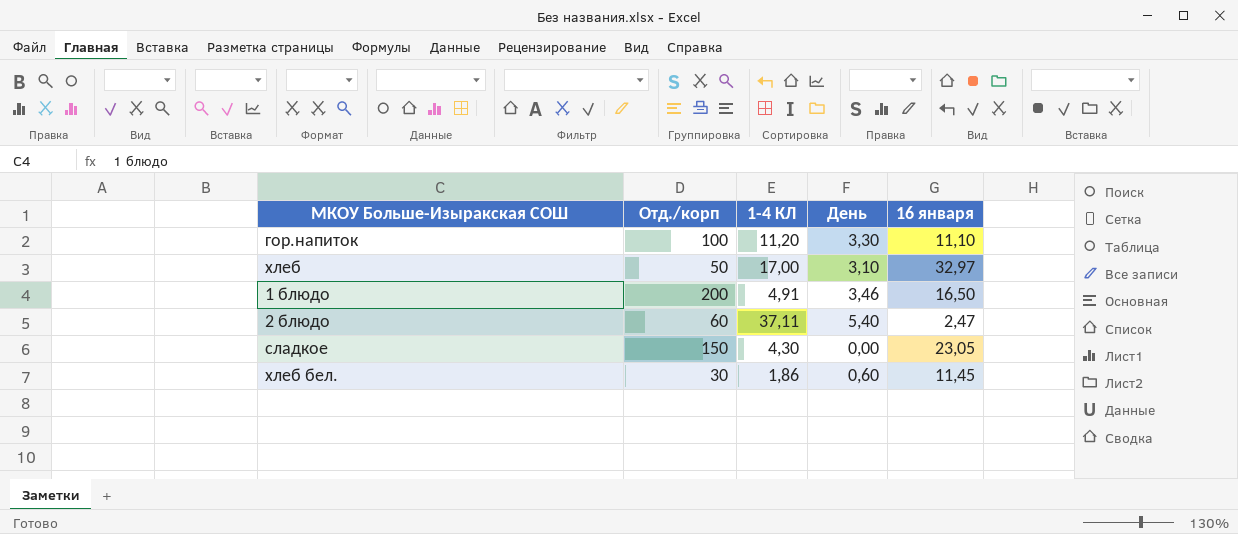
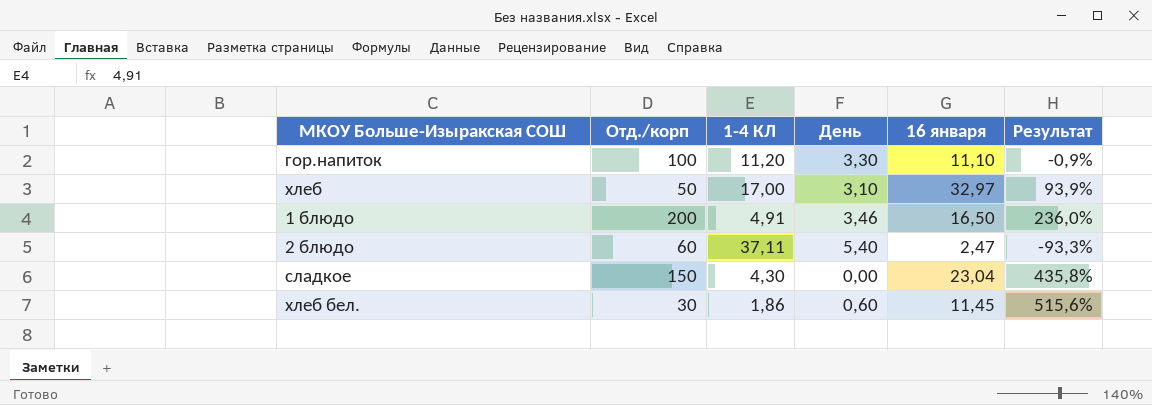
column Результат | formula: none -> ([16 января] - [1-4 КЛ]) / [1-4 КЛ]
сладкое | 16 января: 23,05 -> 23,04

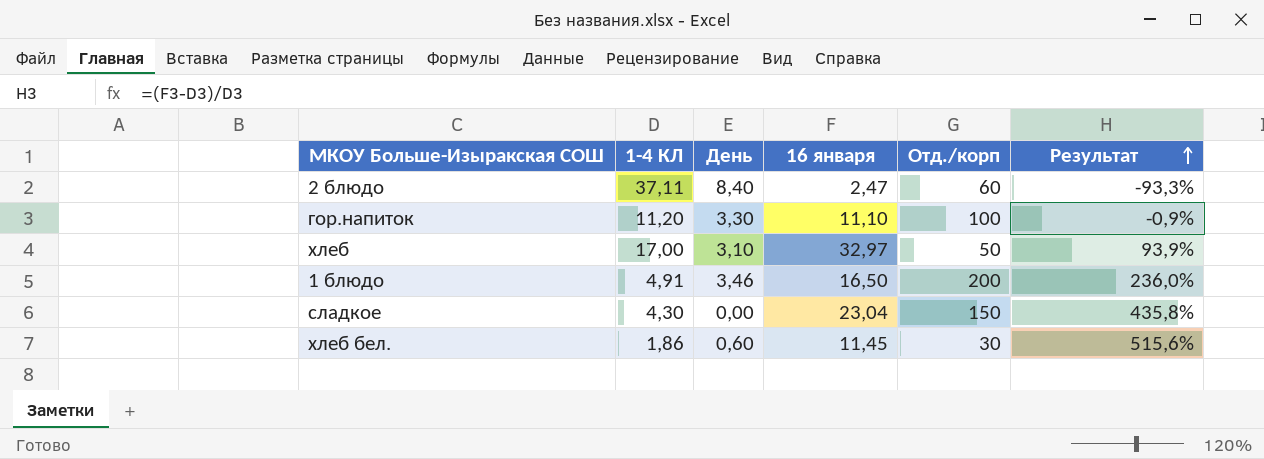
row order: none -> Результат ascending
column Отд./корп | position: 2 -> 5
2 блюдо | День: 5,40 -> 8,40

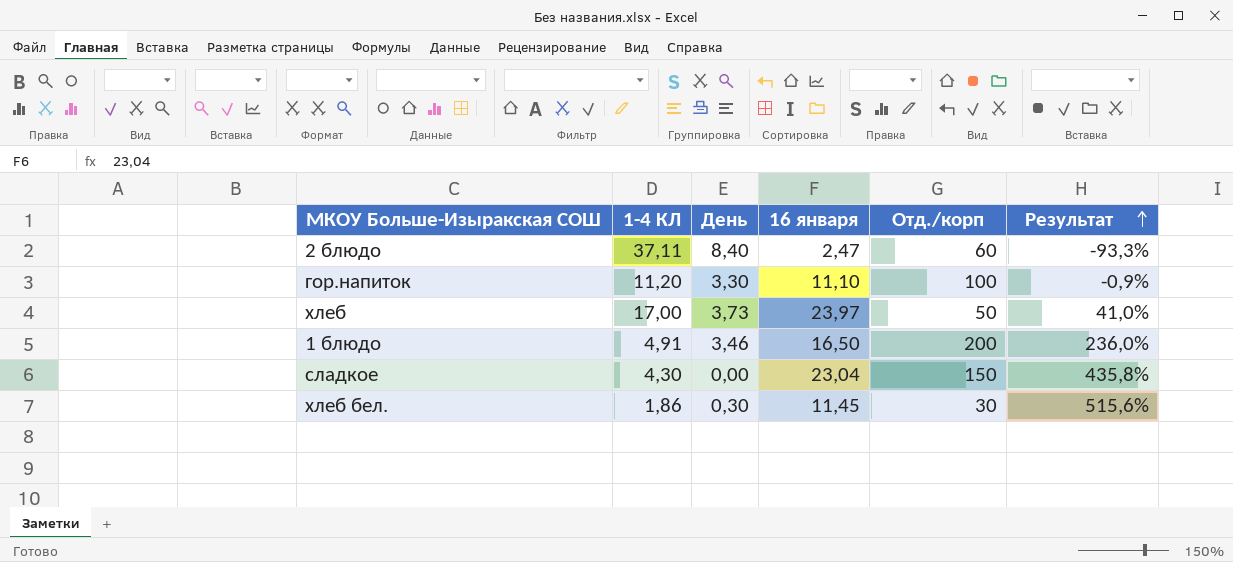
хлеб | День: 3,10 -> 3,73
хлеб | 16 января: 32,97 -> 23,97
хлеб | Результат: 93,9% -> 41,0%
хлеб бел. | День: 0,60 -> 0,30

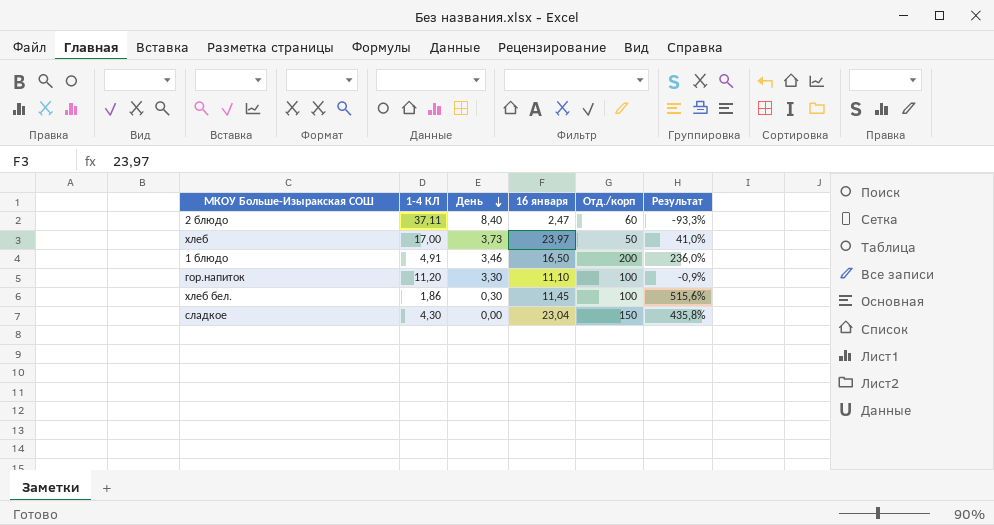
row order: Результат ascending -> День descending
хлеб бел. | Отд./корп: 30 -> 100

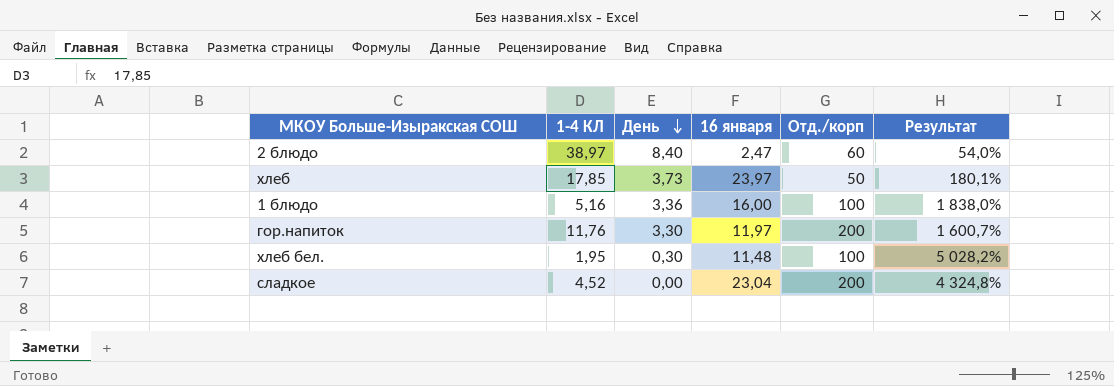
column Результат | formula: ([16 января] - [1-4 КЛ]) / [1-4 КЛ] -> ([Отд./корп] - [1-4 КЛ]) / [1-4 КЛ]
2 блюдо | 1-4 КЛ: 37,11 -> 38,97
хлеб | 1-4 КЛ: 17,00 -> 17,85
1 блюдо | 1-4 КЛ: 4,91 -> 5,16
1 блюдо | День: 3,46 -> 3,36
1 блюдо | 16 января: 16,50 -> 16,00
1 блюдо | Отд./корп: 200 -> 100
гор.напиток | 1-4 КЛ: 11,20 -> 11,76
гор.напиток | 16 января: 11,10 -> 11,97
гор.напиток | Отд./корп: 100 -> 200
хлеб бел. | 1-4 КЛ: 1,86 -> 1,95
хлеб бел. | 16 января: 11,45 -> 11,48
сладкое | 1-4 КЛ: 4,30 -> 4,52
сладкое | Отд./корп: 150 -> 200

